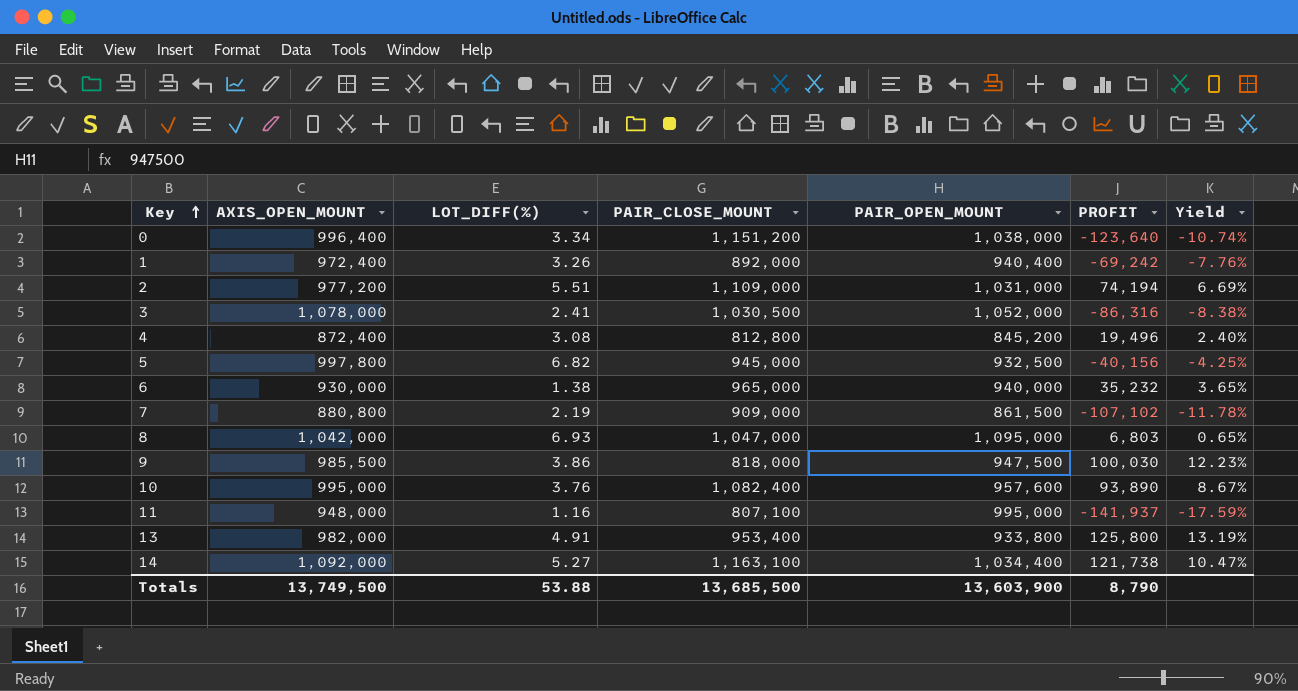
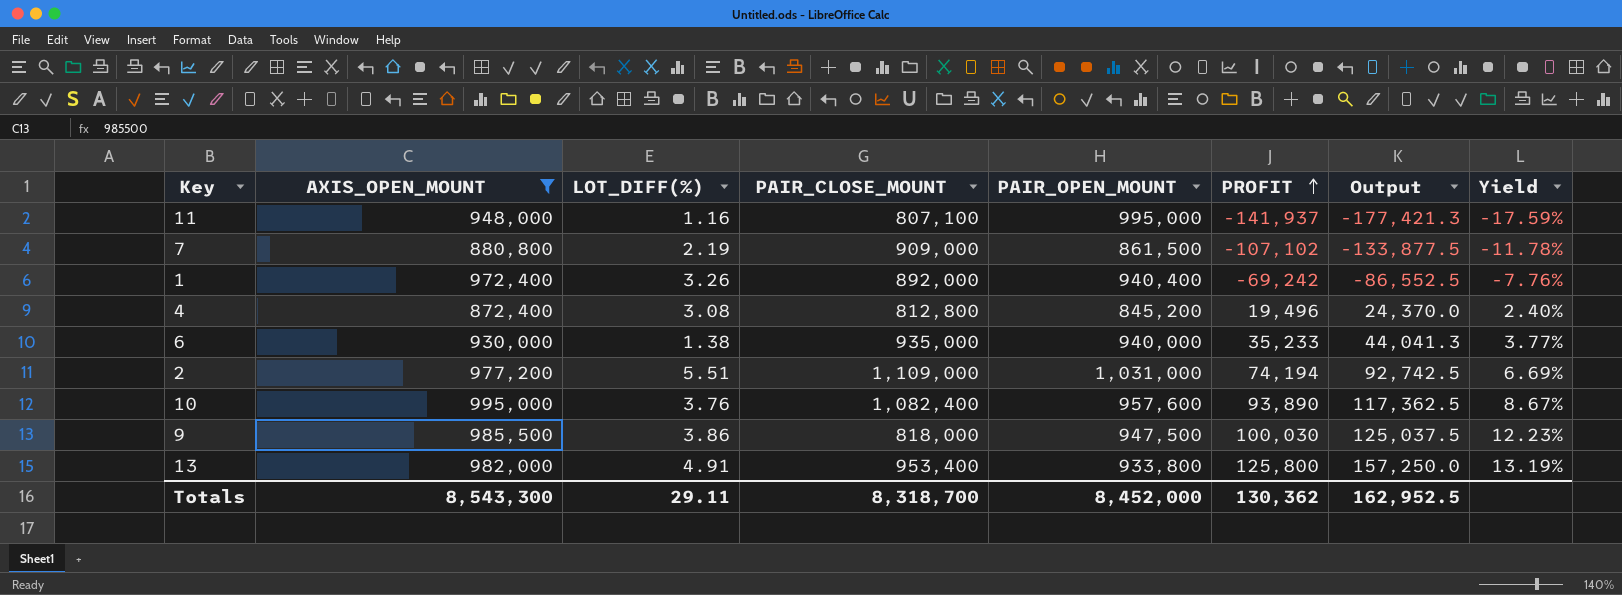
filter: none -> AXIS_OPEN_MOUNT <= 995,000
row order: Key ascending -> PROFIT ascending
column Output | formula: none -> [PROFIT] * 1.25
6 | PAIR_CLOSE_MOUNT: 965,000 -> 935,000
6 | PROFIT: 35,232 -> 35,233
6 | Yield: 3.65% -> 3.77%
Totals | AXIS_OPEN_MOUNT: 13,749,500 -> 8,543,300
Totals | LOT_DIFF(%): 53.88 -> 29.11
Totals | PAIR_CLOSE_MOUNT: 13,685,500 -> 8,318,700
Totals | PAIR_OPEN_MOUNT: 13,603,900 -> 8,452,000
Totals | PROFIT: 8,790 -> 130,362

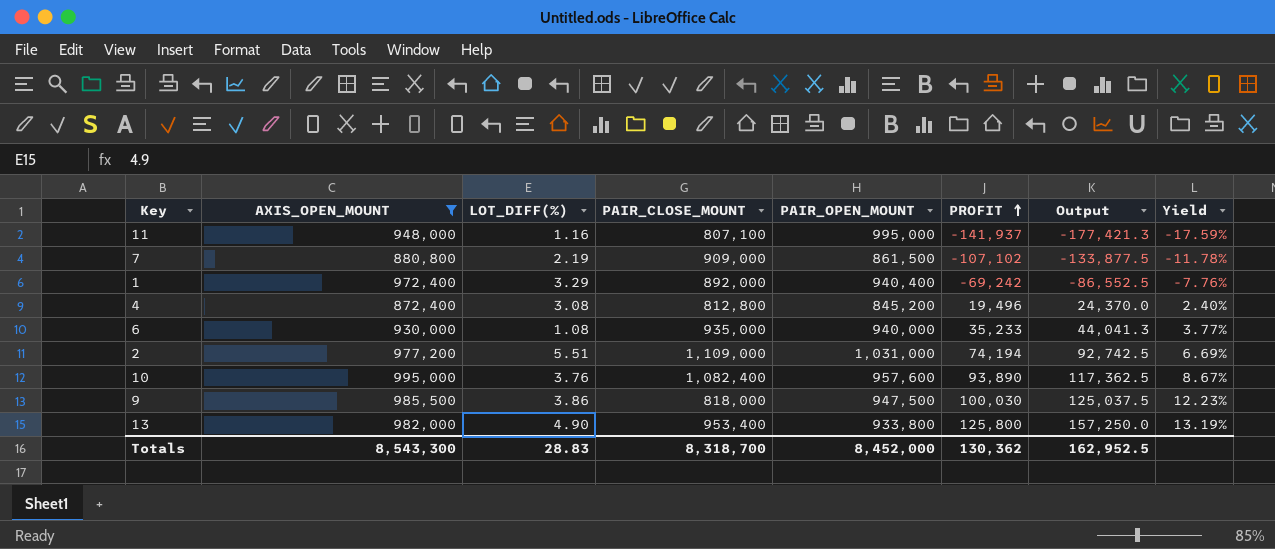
1 | LOT_DIFF(%): 3.26 -> 3.29
6 | LOT_DIFF(%): 1.38 -> 1.08
13 | LOT_DIFF(%): 4.91 -> 4.90
Totals | LOT_DIFF(%): 29.11 -> 28.83

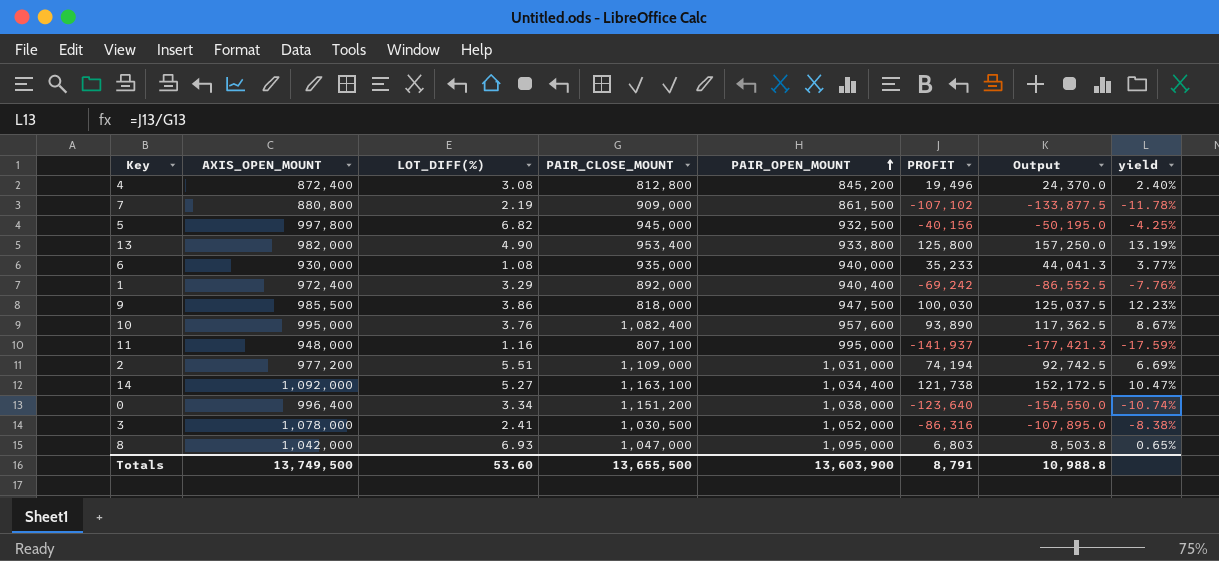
filter: AXIS_OPEN_MOUNT <= 995,000 -> none
row order: PROFIT ascending -> PAIR_OPEN_MOUNT ascending
column name: Yield -> yield
Totals | AXIS_OPEN_MOUNT: 8,543,300 -> 13,749,500
Totals | LOT_DIFF(%): 28.83 -> 53.60
Totals | PAIR_CLOSE_MOUNT: 8,318,700 -> 13,655,500
Totals | PAIR_OPEN_MOUNT: 8,452,000 -> 13,603,900
Totals | PROFIT: 130,362 -> 8,791
Totals | Output: 162,952.5 -> 10,988.8

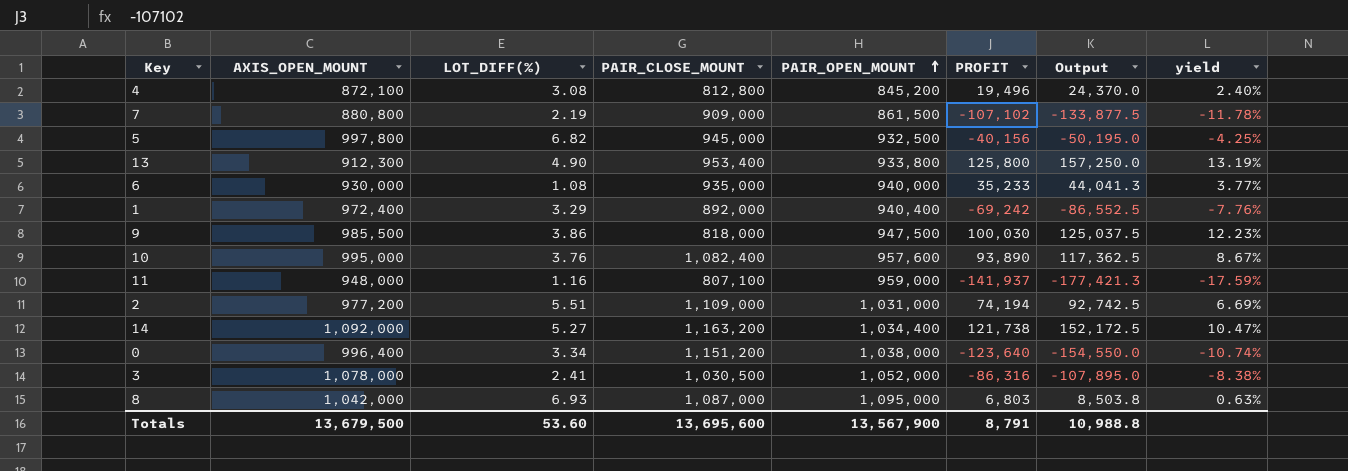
4 | AXIS_OPEN_MOUNT: 872,400 -> 872,100
13 | AXIS_OPEN_MOUNT: 982,000 -> 912,300
11 | PAIR_OPEN_MOUNT: 995,000 -> 959,000
14 | PAIR_CLOSE_MOUNT: 1,163,100 -> 1,163,200
8 | PAIR_CLOSE_MOUNT: 1,047,000 -> 1,087,000
8 | yield: 0.65% -> 0.63%
Totals | AXIS_OPEN_MOUNT: 13,749,500 -> 13,679,500
Totals | PAIR_CLOSE_MOUNT: 13,655,500 -> 13,695,600
Totals | PAIR_OPEN_MOUNT: 13,603,900 -> 13,567,900

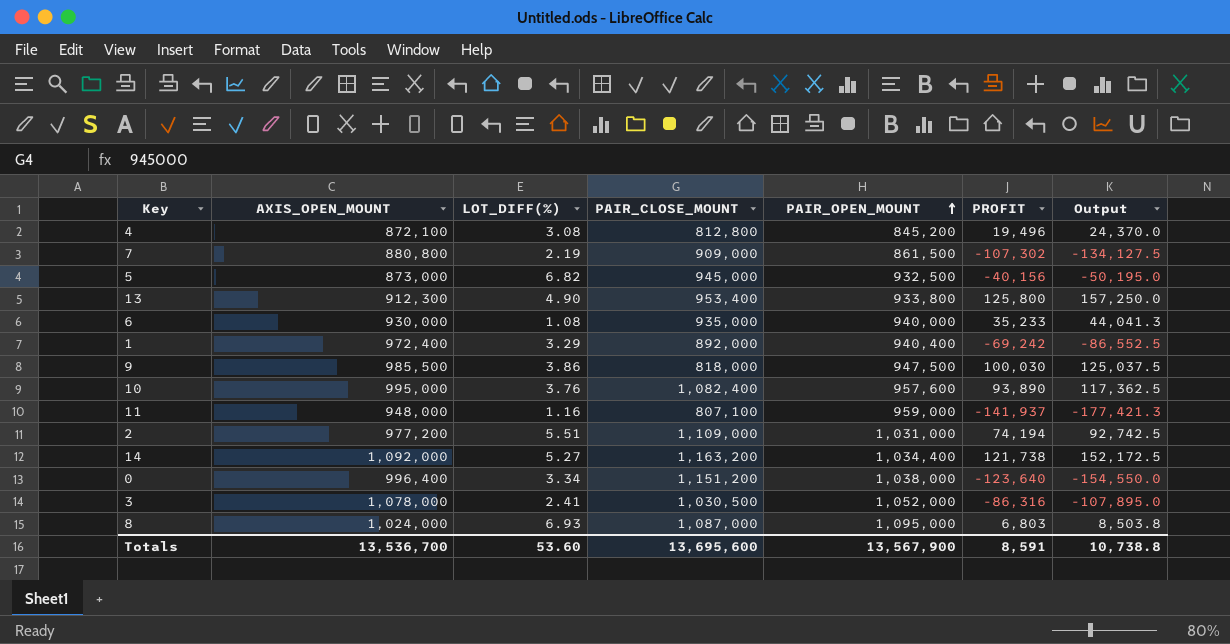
column yield | formula: [PROFIT] / [PAIR_CLOSE_MOUNT] -> none
7 | PROFIT: -107,102 -> -107,302
7 | Output: -133,877.5 -> -134,127.5
5 | AXIS_OPEN_MOUNT: 997,800 -> 873,000
8 | AXIS_OPEN_MOUNT: 1,042,000 -> 1,024,000
Totals | AXIS_OPEN_MOUNT: 13,679,500 -> 13,536,700
Totals | PROFIT: 8,791 -> 8,591
Totals | Output: 10,988.8 -> 10,738.8

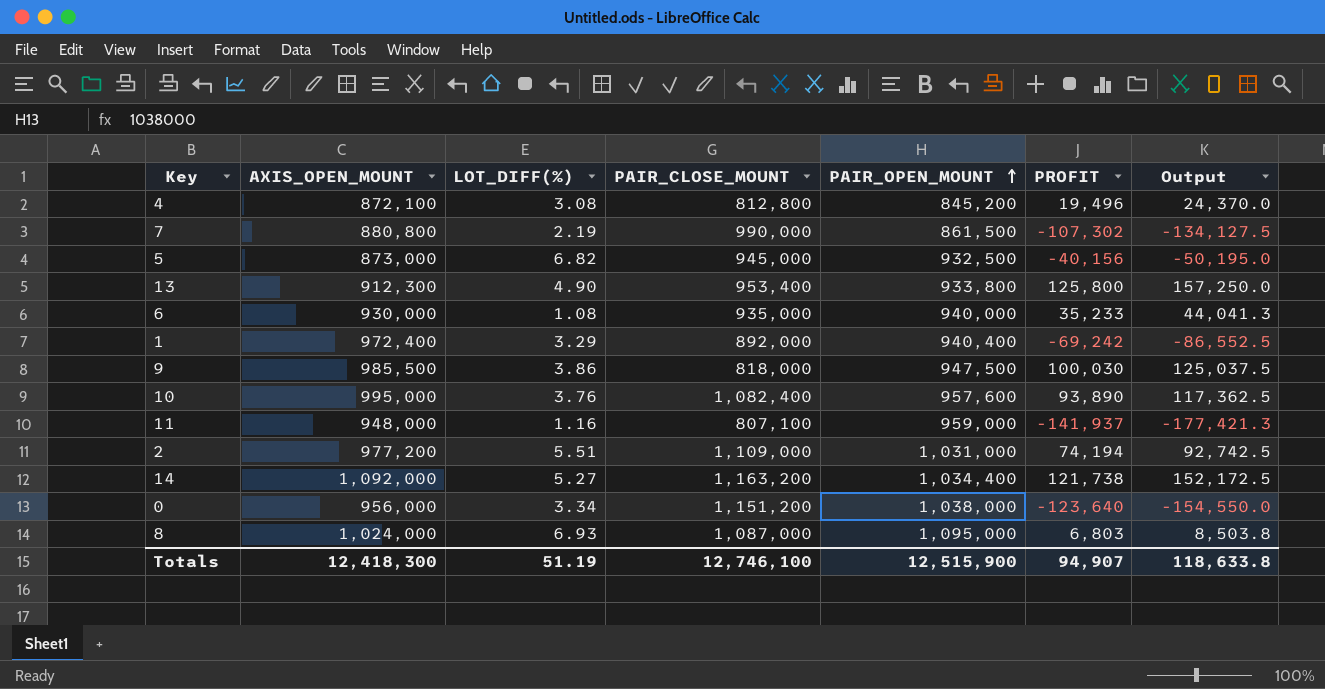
row 3: 1,078,000 | 2.41 | 1,030,500 | 1,052,000 | -86,316 | -107,895.0 -> none
7 | PAIR_CLOSE_MOUNT: 909,000 -> 990,000
0 | AXIS_OPEN_MOUNT: 996,400 -> 956,000
Totals | AXIS_OPEN_MOUNT: 13,536,700 -> 12,418,300
Totals | LOT_DIFF(%): 53.60 -> 51.19
Totals | PAIR_CLOSE_MOUNT: 13,695,600 -> 12,746,100
Totals | PAIR_OPEN_MOUNT: 13,567,900 -> 12,515,900
Totals | PROFIT: 8,591 -> 94,907
Totals | Output: 10,738.8 -> 118,633.8

